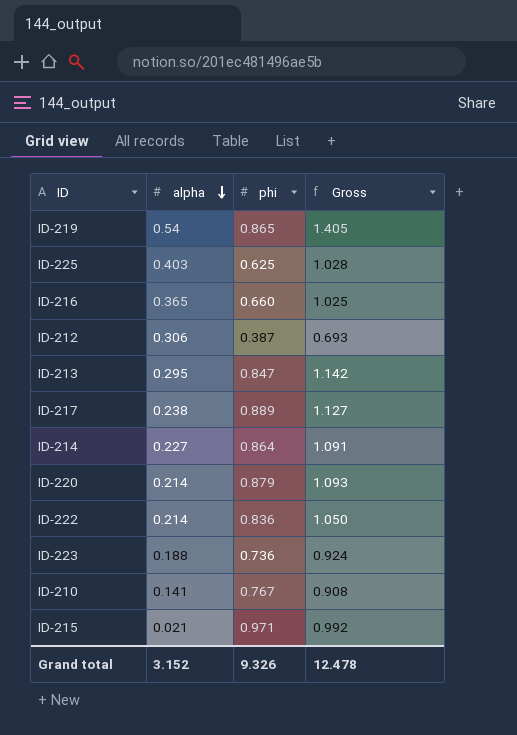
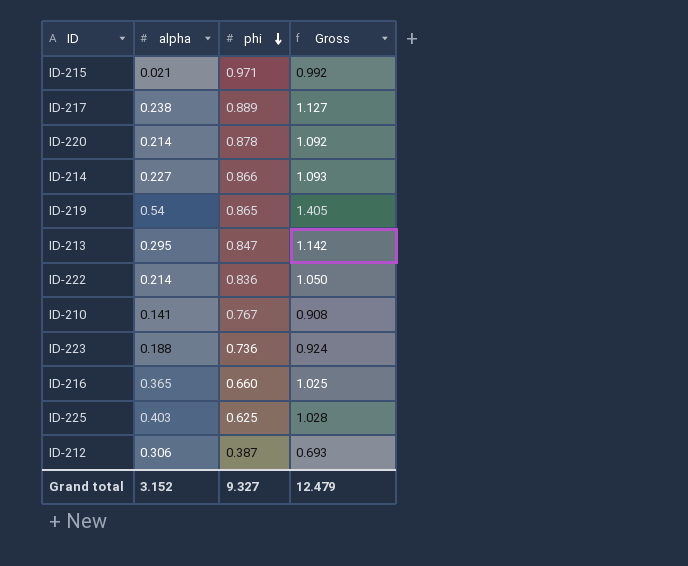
row order: alpha descending -> phi descending
ID-220 | phi: 0.879 -> 0.878
ID-220 | Gross: 1.093 -> 1.092
ID-214 | phi: 0.864 -> 0.866
ID-214 | Gross: 1.091 -> 1.093
Grand total | phi: 9.326 -> 9.327
Grand total | Gross: 12.478 -> 12.479

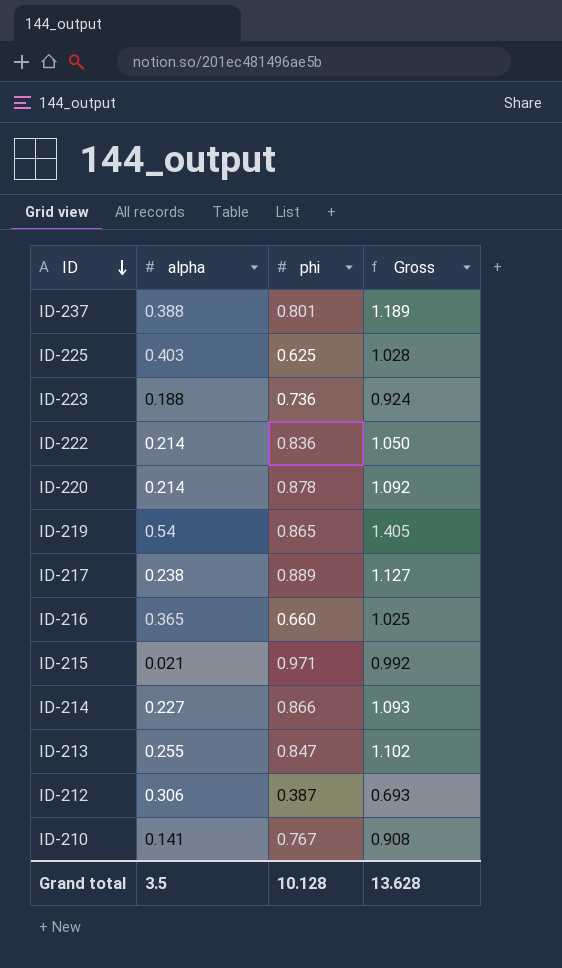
row order: phi descending -> ID descending
row ID-237: none -> 0.388 | 0.801 | 1.189
ID-213 | alpha: 0.295 -> 0.255
ID-213 | Gross: 1.142 -> 1.102
Grand total | alpha: 3.152 -> 3.5
Grand total | phi: 9.327 -> 10.128
Grand total | Gross: 12.479 -> 13.628

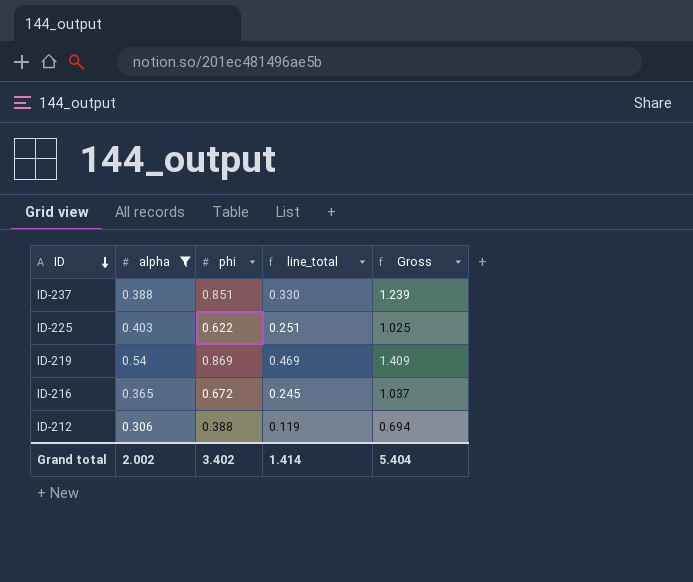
filter: none -> alpha >= 0.306
column line_total | formula: none -> [alpha] * [phi]
ID-237 | phi: 0.801 -> 0.851
ID-237 | Gross: 1.189 -> 1.239
ID-225 | phi: 0.625 -> 0.622
ID-225 | Gross: 1.028 -> 1.025
ID-219 | phi: 0.865 -> 0.869
ID-219 | Gross: 1.405 -> 1.409
ID-216 | phi: 0.660 -> 0.672
ID-216 | Gross: 1.025 -> 1.037
ID-212 | phi: 0.387 -> 0.388
ID-212 | Gross: 0.693 -> 0.694
Grand total | alpha: 3.5 -> 2.002
Grand total | phi: 10.128 -> 3.402
Grand total | Gross: 13.628 -> 5.404

